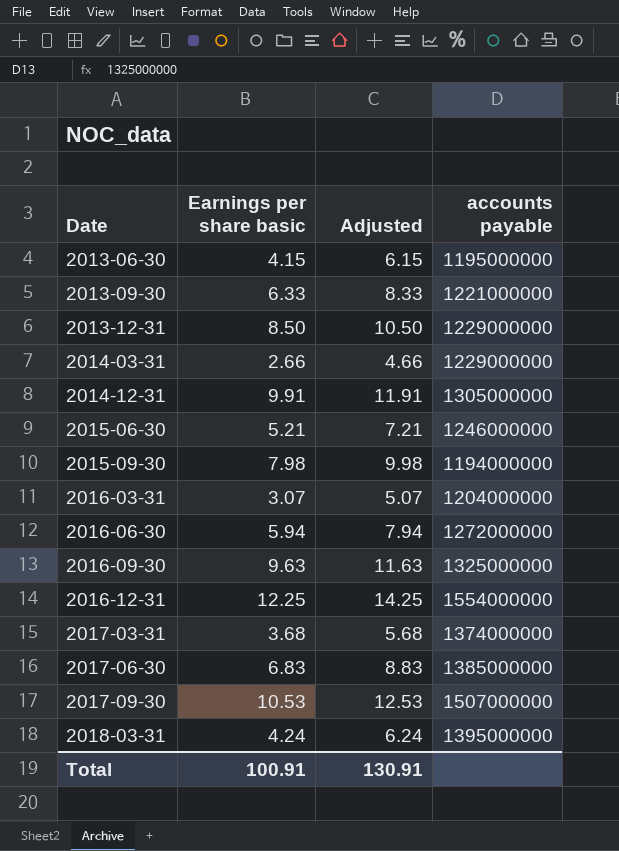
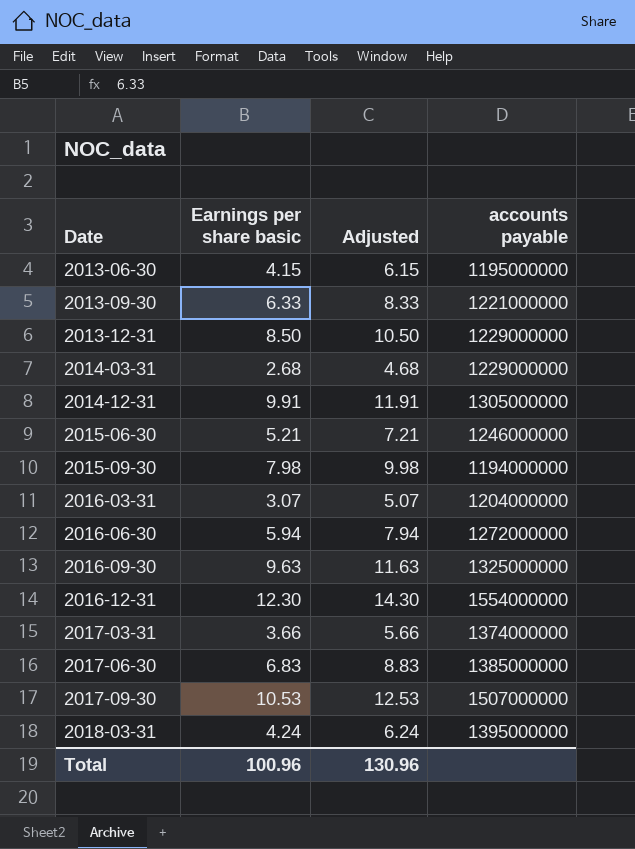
2014-03-31 | Earnings per share basic: 2.66 -> 2.68
2014-03-31 | Adjusted: 4.66 -> 4.68
2016-12-31 | Earnings per share basic: 12.25 -> 12.30
2016-12-31 | Adjusted: 14.25 -> 14.30
2017-03-31 | Earnings per share basic: 3.68 -> 3.66
2017-03-31 | Adjusted: 5.68 -> 5.66
Total | Earnings per share basic: 100.91 -> 100.96
Total | Adjusted: 130.91 -> 130.96

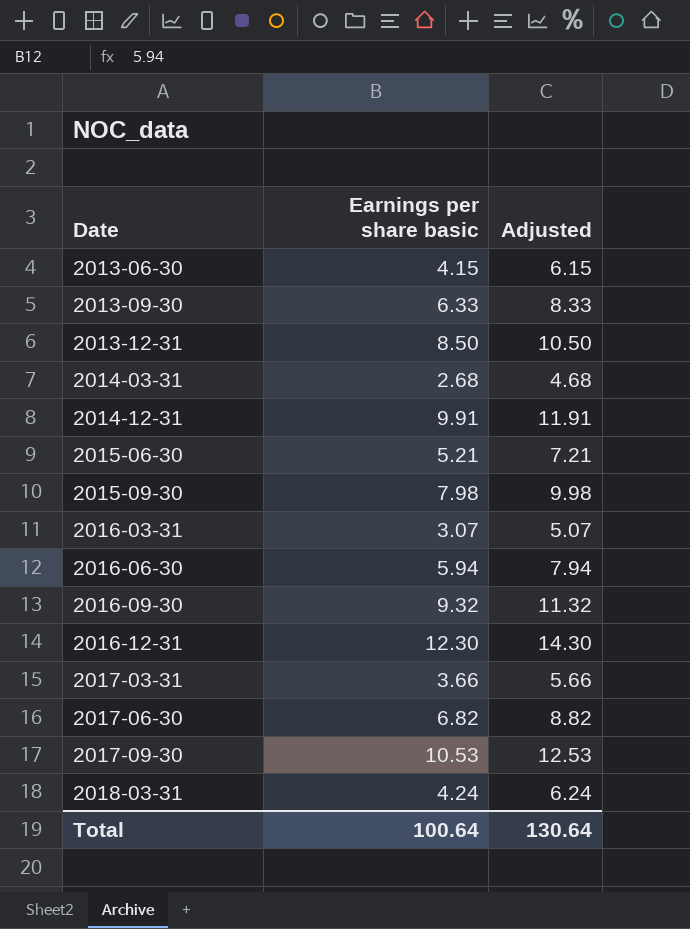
column accounts payable | position: 4 -> none
2016-09-30 | Earnings per share basic: 9.63 -> 9.32
2016-09-30 | Adjusted: 11.63 -> 11.32
2017-06-30 | Earnings per share basic: 6.83 -> 6.82
2017-06-30 | Adjusted: 8.83 -> 8.82
Total | Earnings per share basic: 100.96 -> 100.64
Total | Adjusted: 130.96 -> 130.64

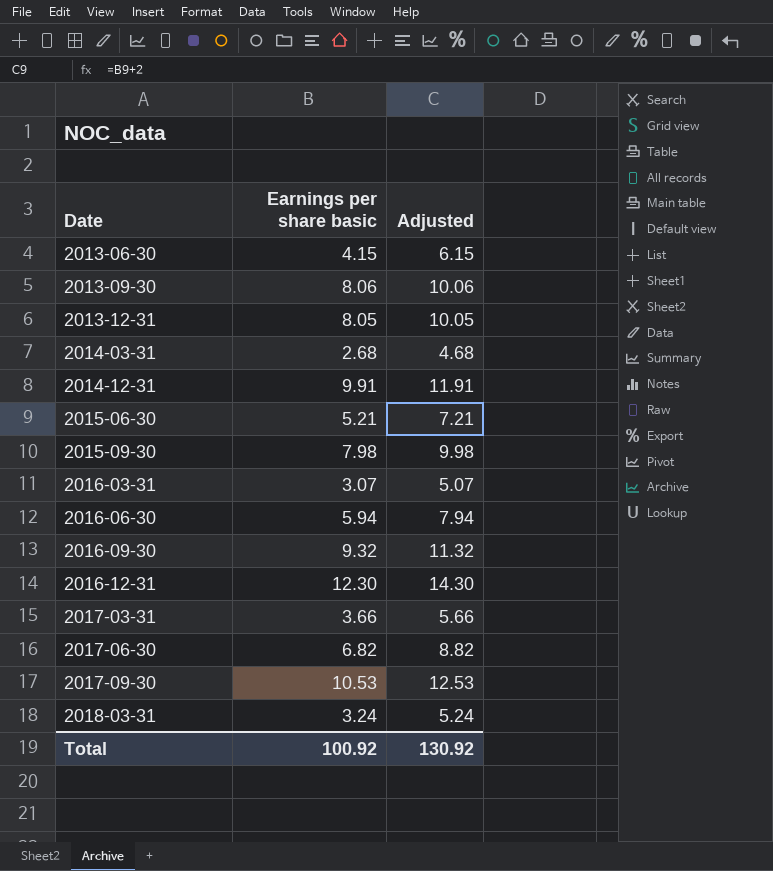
2013-09-30 | Earnings per share basic: 6.33 -> 8.06
2013-09-30 | Adjusted: 8.33 -> 10.06
2013-12-31 | Earnings per share basic: 8.50 -> 8.05
2013-12-31 | Adjusted: 10.50 -> 10.05
2018-03-31 | Earnings per share basic: 4.24 -> 3.24
2018-03-31 | Adjusted: 6.24 -> 5.24
Total | Earnings per share basic: 100.64 -> 100.92
Total | Adjusted: 130.64 -> 130.92

